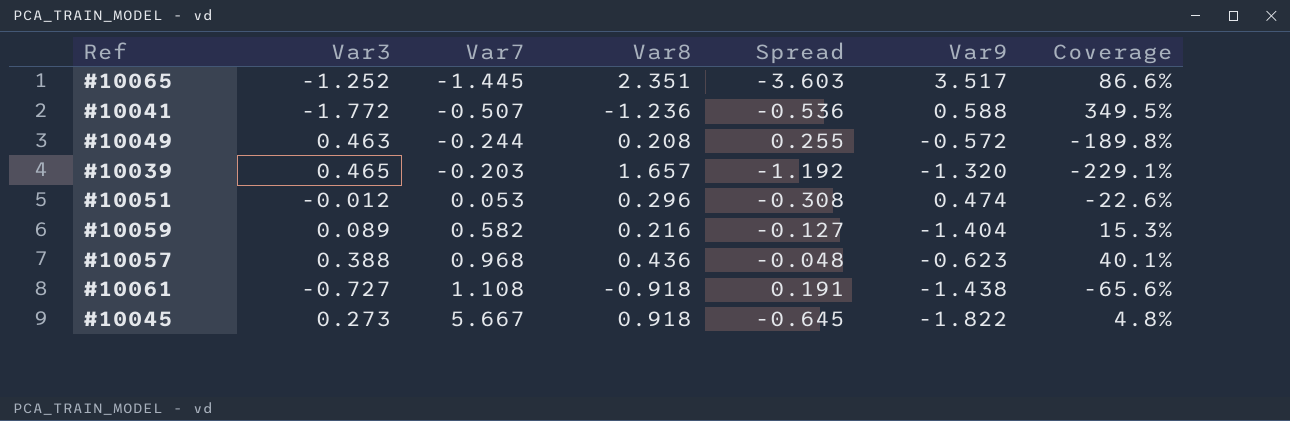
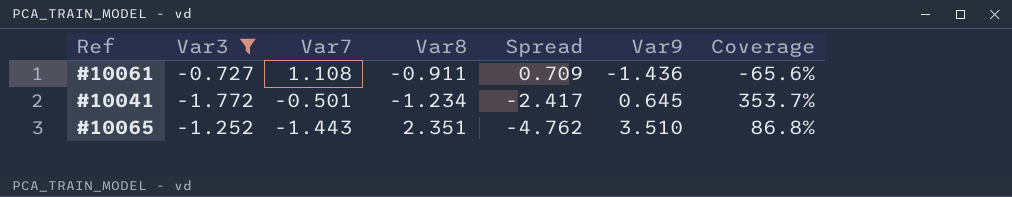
filter: none -> Var3 <= -0.727
row order: Var7 ascending -> Var7 descending
column Spread | formula: [Var3] - [Var8] -> [Var3] - [Var9]
#10061 | Var8: -0.918 -> -0.911
#10061 | Var9: -1.438 -> -1.436
#10041 | Var7: -0.507 -> -0.501
#10041 | Var8: -1.236 -> -1.234
#10041 | Var9: 0.588 -> 0.645
#10041 | Coverage: 349.5% -> 353.7%
#10065 | Var7: -1.445 -> -1.443
#10065 | Var9: 3.517 -> 3.510
#10065 | Coverage: 86.6% -> 86.8%

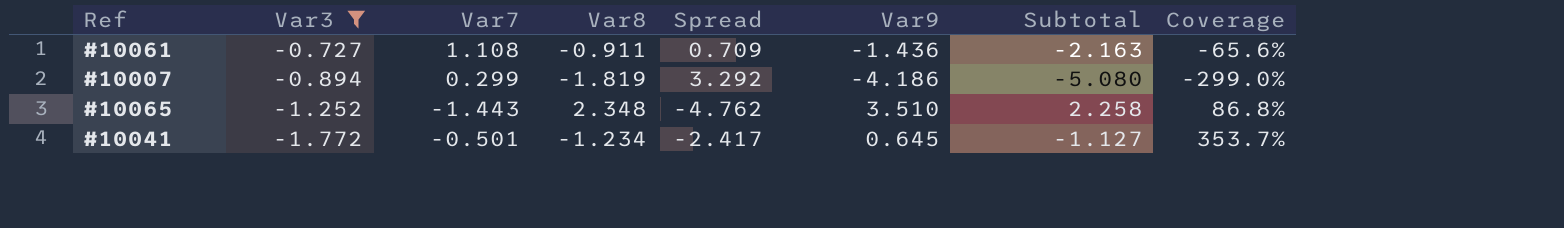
row order: Var7 descending -> Var3 descending
column Subtotal | formula: none -> [Var3] + [Var9]
row #10007: none -> -0.894 | 0.299 | -1.819 | 3.292 | -4.186 | -5.080 | -299.0%
#10065 | Var8: 2.351 -> 2.348

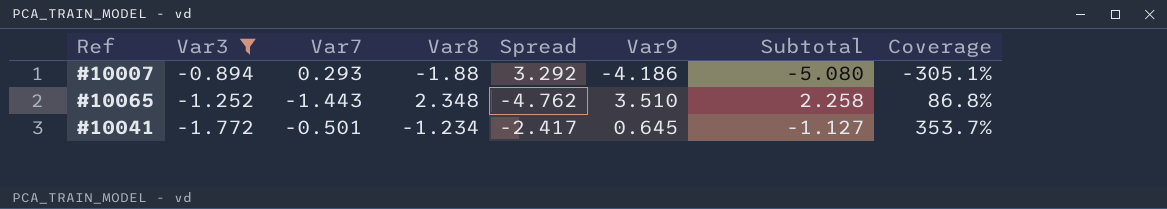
row #10061: -0.727 | 1.108 | -0.911 | 0.709 | -1.436 | -2.163 | -65.6% -> none
#10007 | Var7: 0.299 -> 0.293
#10007 | Var8: -1.819 -> -1.88
#10007 | Coverage: -299.0% -> -305.1%

